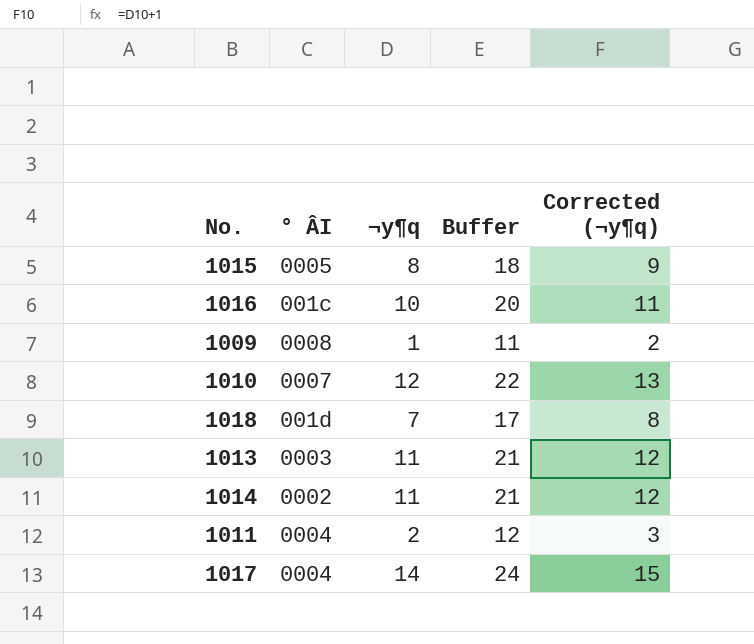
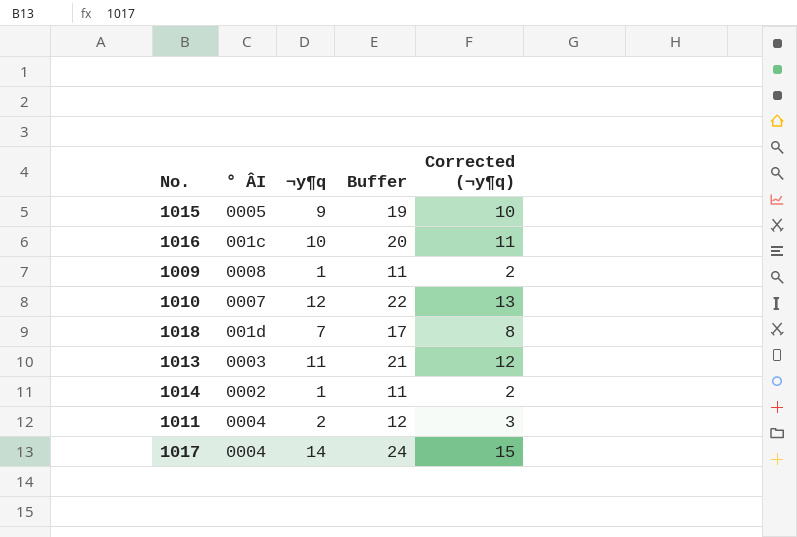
1015 | ¬y¶q: 8 -> 9
1015 | Buffer: 18 -> 19
1015 | Corrected (¬y¶q): 9 -> 10
1014 | ¬y¶q: 11 -> 1
1014 | Buffer: 21 -> 11
1014 | Corrected (¬y¶q): 12 -> 2

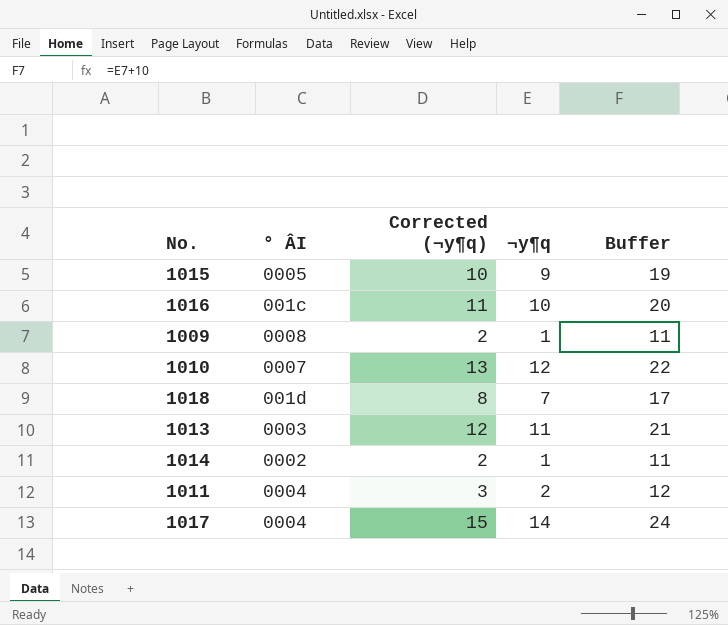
column Corrected (¬y¶q) | position: 5 -> 3

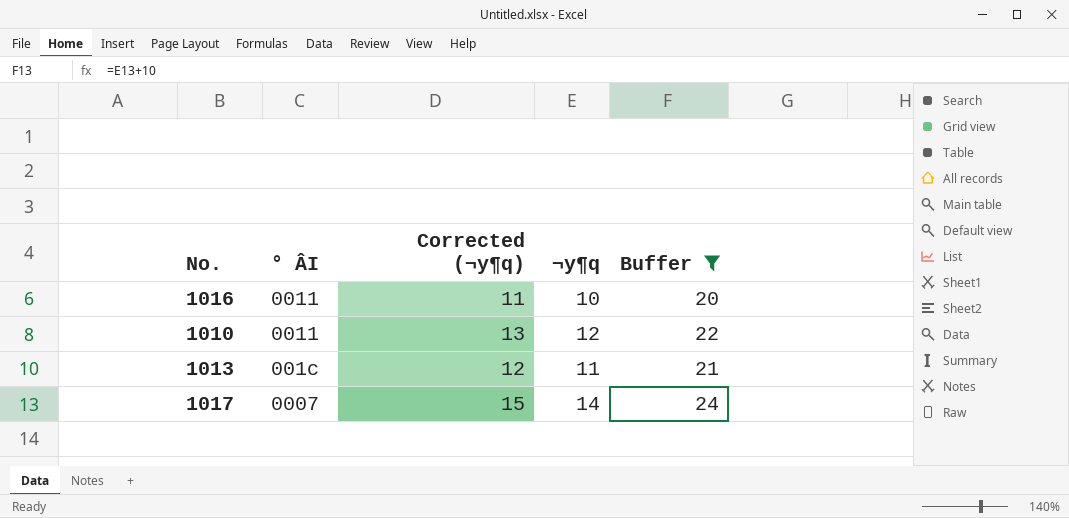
filter: none -> Buffer >= 20
1016 | ° ÂI: 001c -> 0011
1010 | ° ÂI: 0007 -> 0011
1013 | ° ÂI: 0003 -> 001c
1017 | ° ÂI: 0004 -> 0007

